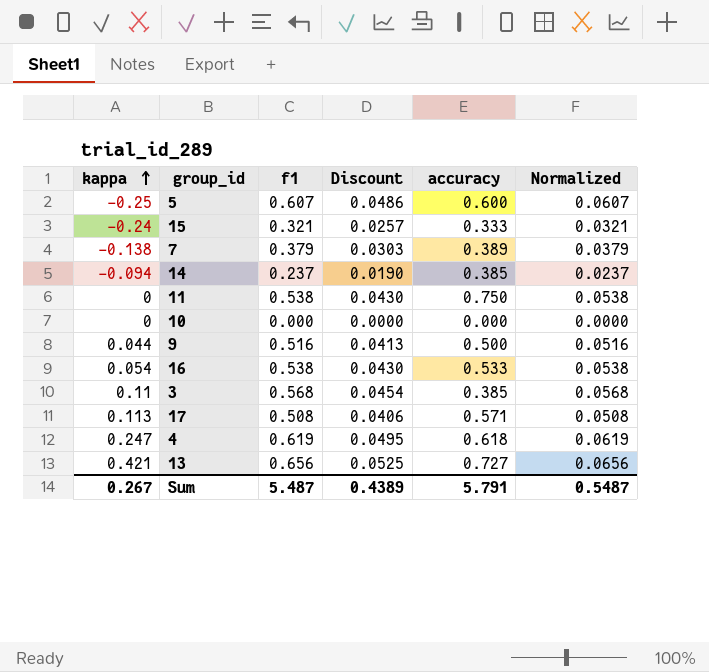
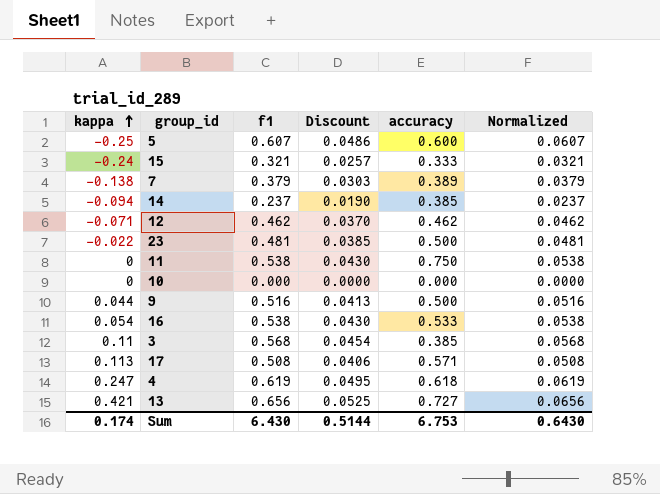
row 12: none -> -0.071 | 0.462 | 0.0370 | 0.462 | 0.0462
row 23: none -> -0.022 | 0.481 | 0.0385 | 0.500 | 0.0481
Sum | kappa: 0.267 -> 0.174
Sum | f1: 5.487 -> 6.430
Sum | Discount: 0.4389 -> 0.5144
Sum | accuracy: 5.791 -> 6.753
Sum | Normalized: 0.5487 -> 0.6430

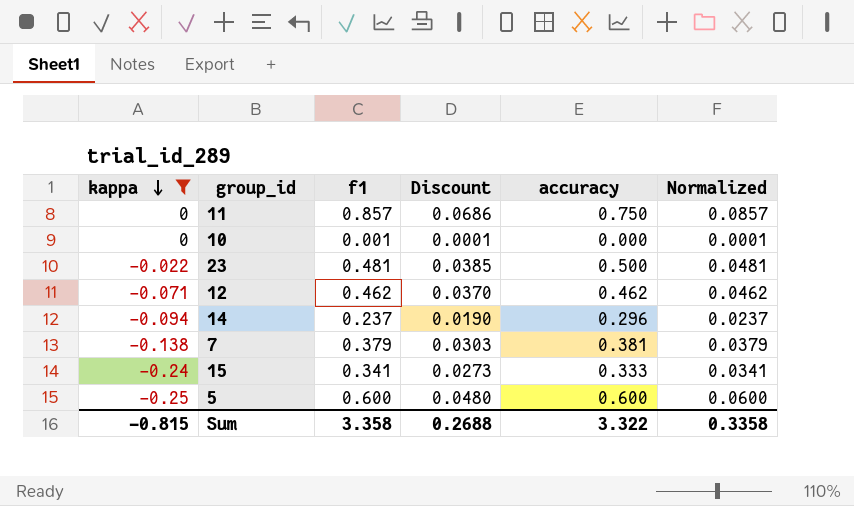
filter: none -> kappa <= 0
row order: kappa ascending -> kappa descending
11 | f1: 0.538 -> 0.857
11 | Discount: 0.0430 -> 0.0686
11 | Normalized: 0.0538 -> 0.0857
10 | f1: 0.000 -> 0.001
10 | Discount: 0.0000 -> 0.0001
10 | Normalized: 0.0000 -> 0.0001
14 | accuracy: 0.385 -> 0.296
7 | accuracy: 0.389 -> 0.381
15 | f1: 0.321 -> 0.341
15 | Discount: 0.0257 -> 0.0273
15 | Normalized: 0.0321 -> 0.0341
5 | f1: 0.607 -> 0.600
5 | Discount: 0.0486 -> 0.0480
5 | Normalized: 0.0607 -> 0.0600
Sum | kappa: 0.174 -> -0.815
Sum | f1: 6.430 -> 3.358
Sum | Discount: 0.5144 -> 0.2688
Sum | accuracy: 6.753 -> 3.322
Sum | Normalized: 0.6430 -> 0.3358

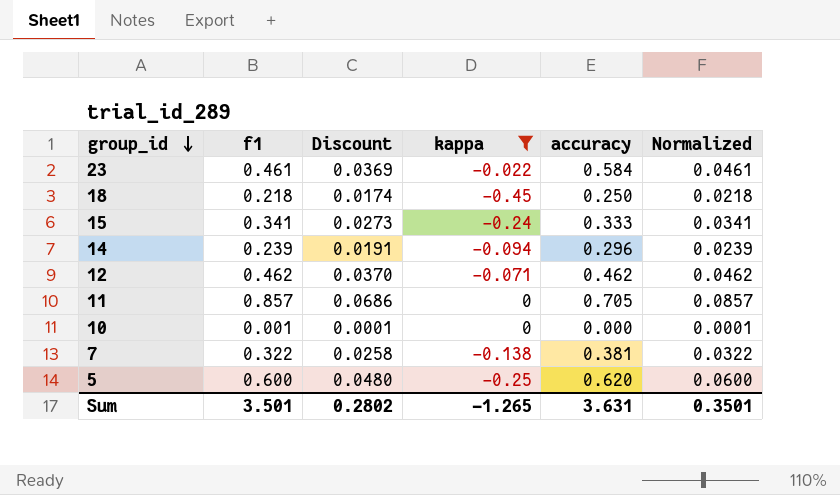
row order: kappa descending -> group_id descending
column kappa | position: 1 -> 4
23 | f1: 0.481 -> 0.461
23 | Discount: 0.0385 -> 0.0369
23 | accuracy: 0.500 -> 0.584
23 | Normalized: 0.0481 -> 0.0461
row 18: none -> 0.218 | 0.0174 | -0.45 | 0.250 | 0.0218
14 | f1: 0.237 -> 0.239
14 | Discount: 0.0190 -> 0.0191
14 | Normalized: 0.0237 -> 0.0239
11 | accuracy: 0.750 -> 0.705
7 | f1: 0.379 -> 0.322
7 | Discount: 0.0303 -> 0.0258
7 | Normalized: 0.0379 -> 0.0322
5 | accuracy: 0.600 -> 0.620
Sum | f1: 3.358 -> 3.501
Sum | Discount: 0.2688 -> 0.2802
Sum | kappa: -0.815 -> -1.265
Sum | accuracy: 3.322 -> 3.631
Sum | Normalized: 0.3358 -> 0.3501

